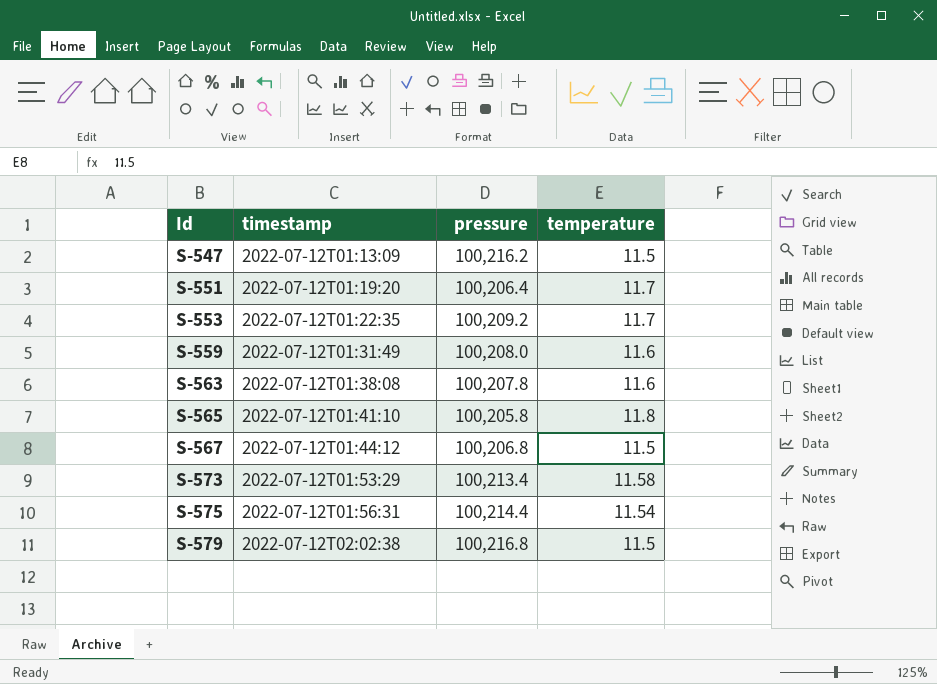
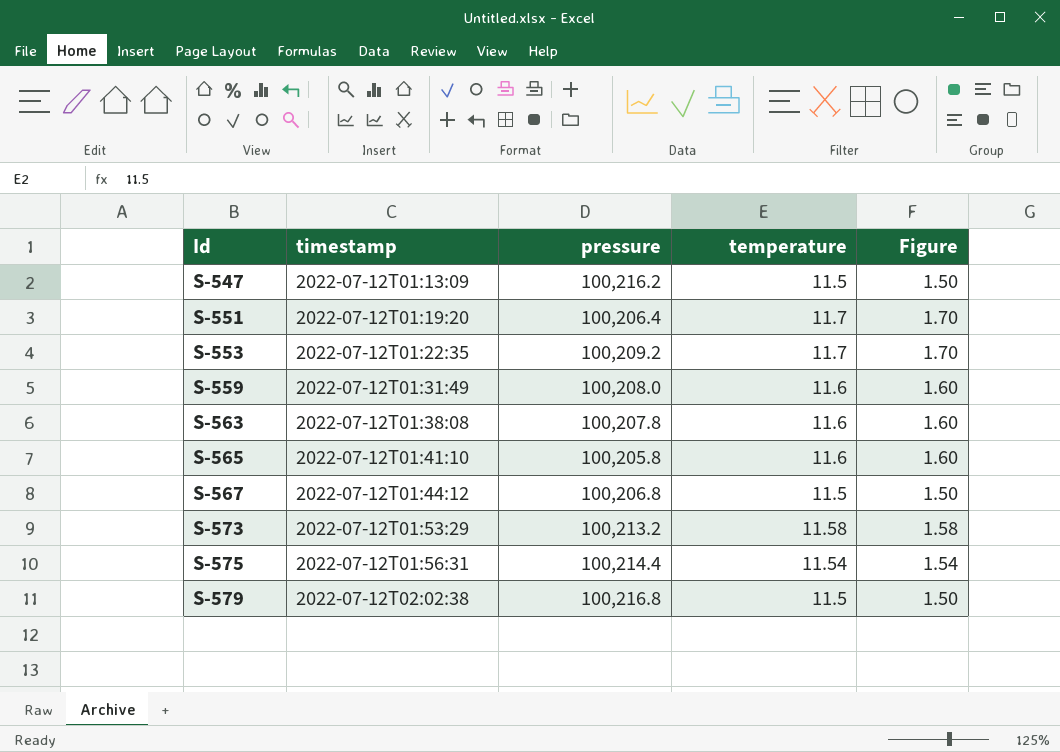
column Figure | formula: none -> [temperature] - 10
S-565 | temperature: 11.8 -> 11.6
S-573 | pressure: 100,213.4 -> 100,213.2

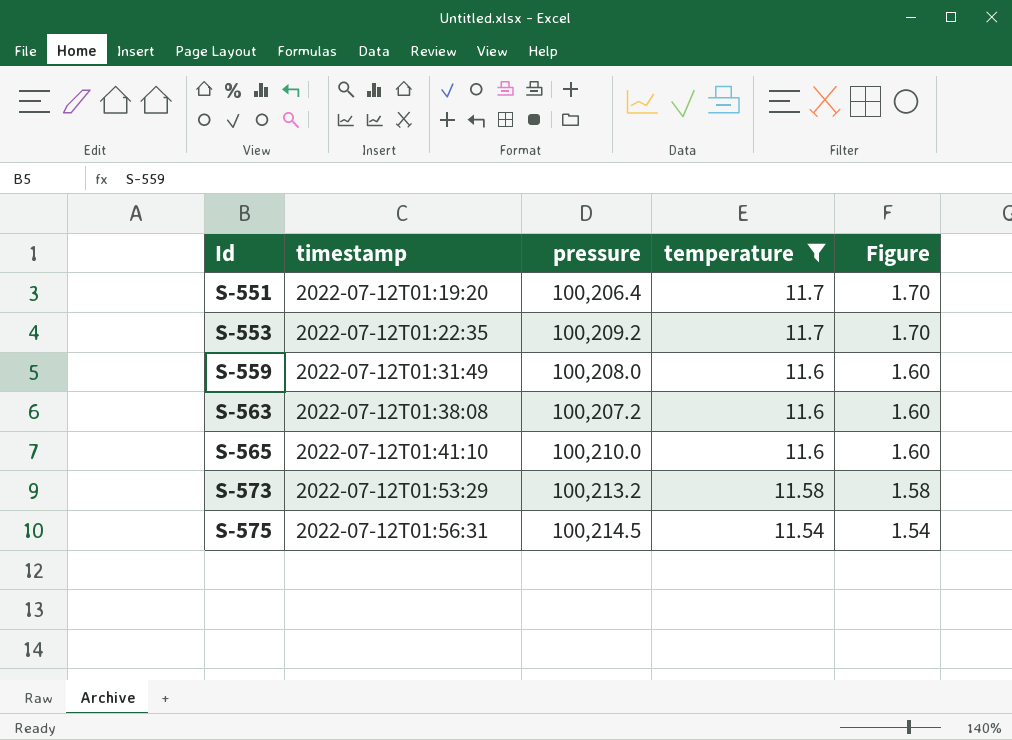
filter: none -> temperature != 11.5
S-563 | pressure: 100,207.8 -> 100,207.2
S-565 | pressure: 100,205.8 -> 100,210.0
S-575 | pressure: 100,214.4 -> 100,214.5

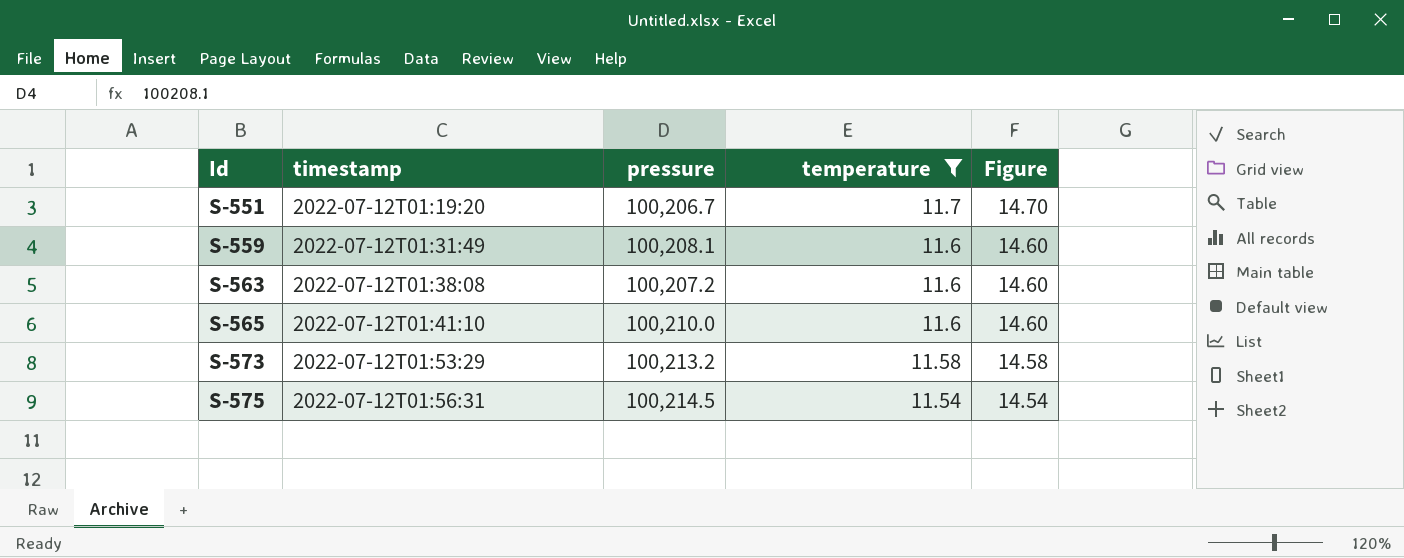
column Figure | formula: [temperature] - 10 -> [temperature] + 3
row S-553: 2022-07-12T01:22:35 | 100,209.2 | 11.7 | 1.70 -> none
S-551 | pressure: 100,206.4 -> 100,206.7
S-559 | pressure: 100,208.0 -> 100,208.1

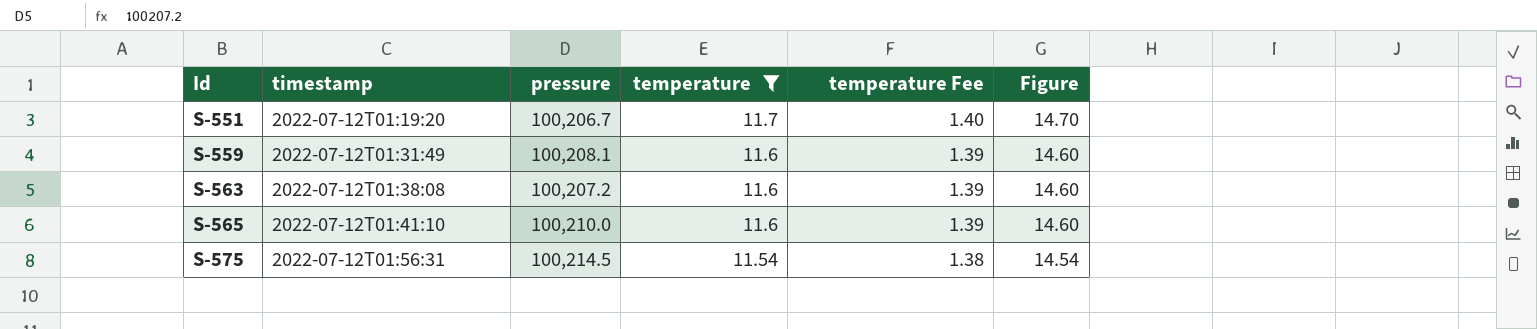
column temperature Fee | formula: none -> [temperature] * 0.12
row S-573: 2022-07-12T01:53:29 | 100,213.2 | 11.58 | 14.58 -> none

